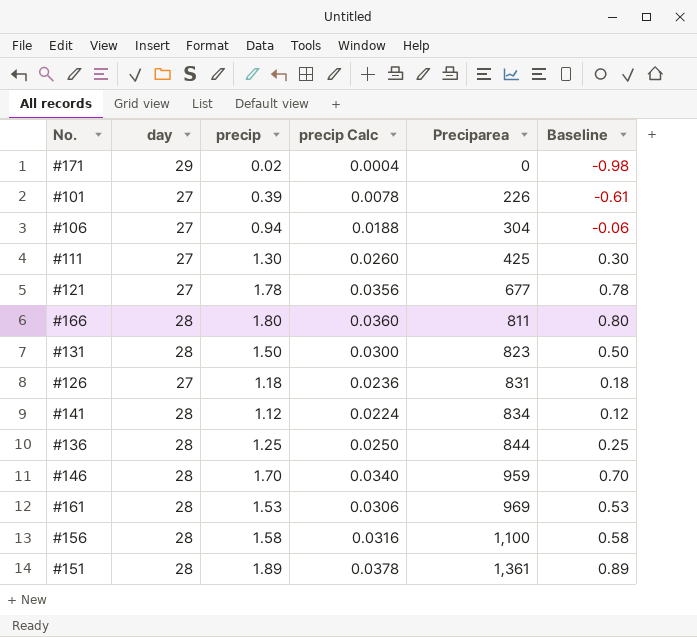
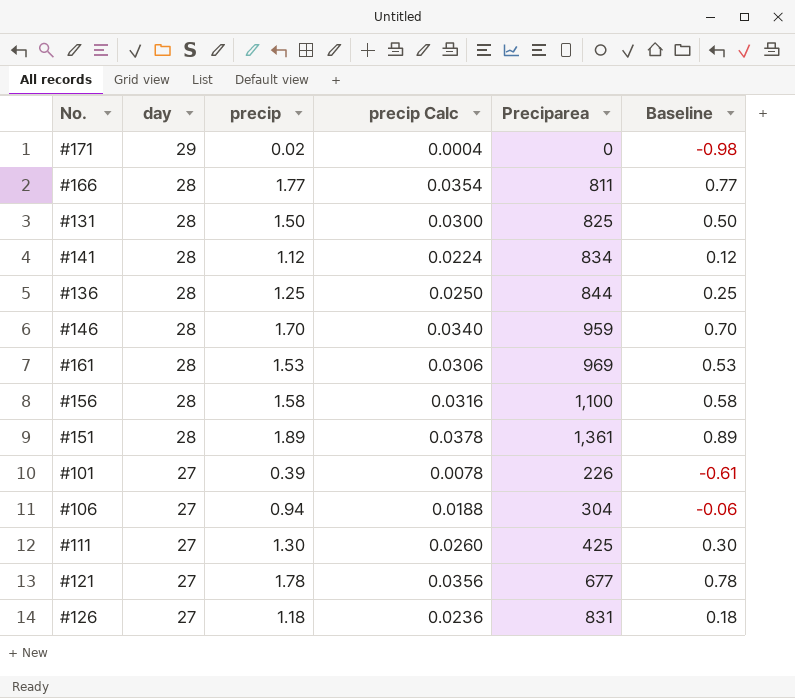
row order: Preciparea ascending -> day descending
#166 | precip: 1.80 -> 1.77
#166 | precip Calc: 0.0360 -> 0.0354
#166 | Baseline: 0.80 -> 0.77
#131 | Preciparea: 823 -> 825

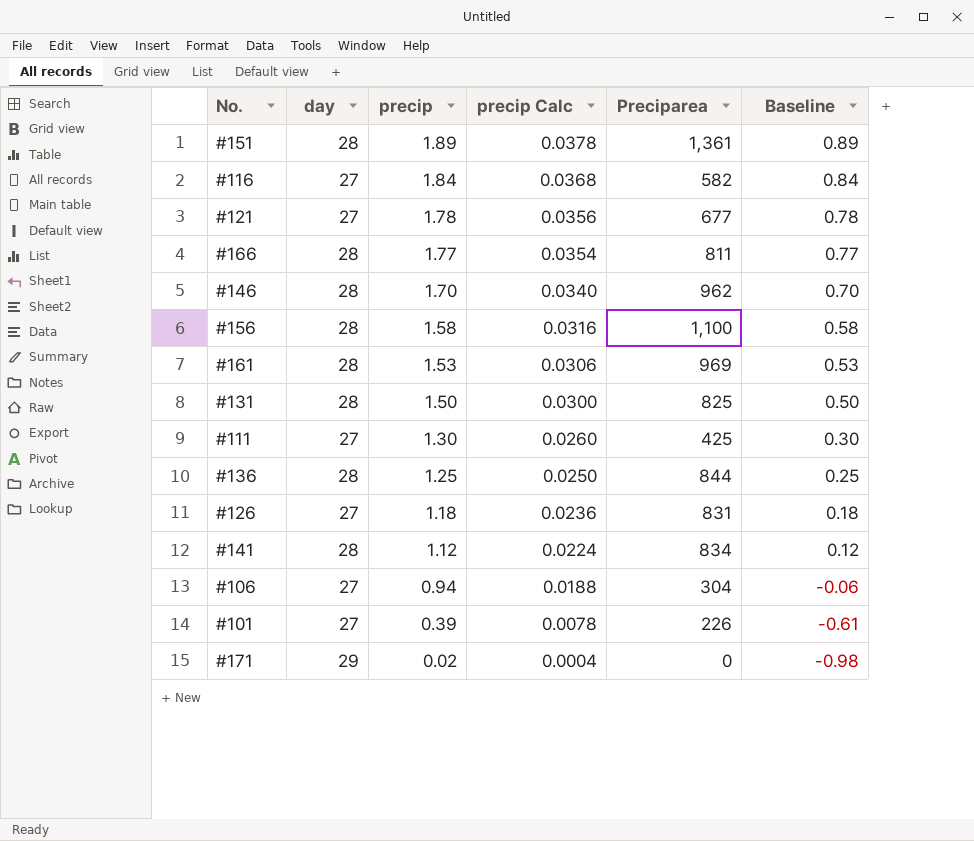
row order: day descending -> precip descending
row #116: none -> 27 | 1.84 | 0.0368 | 582 | 0.84
#146 | Preciparea: 959 -> 962

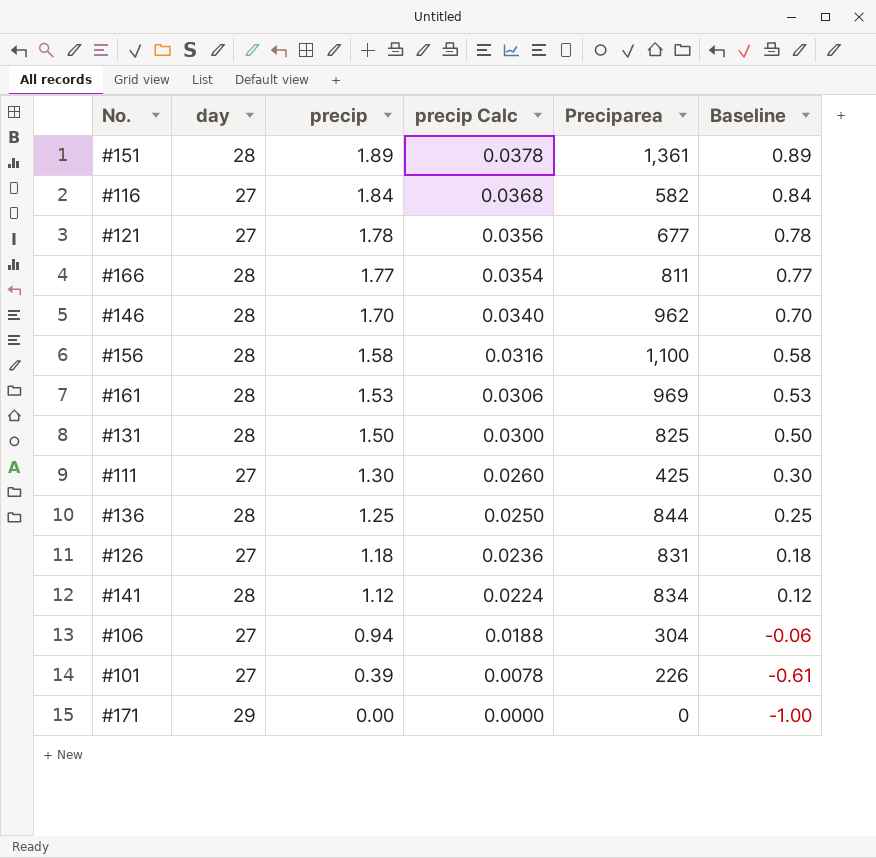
#171 | precip: 0.02 -> 0.00
#171 | precip Calc: 0.0004 -> 0.0000
#171 | Baseline: -0.98 -> -1.00

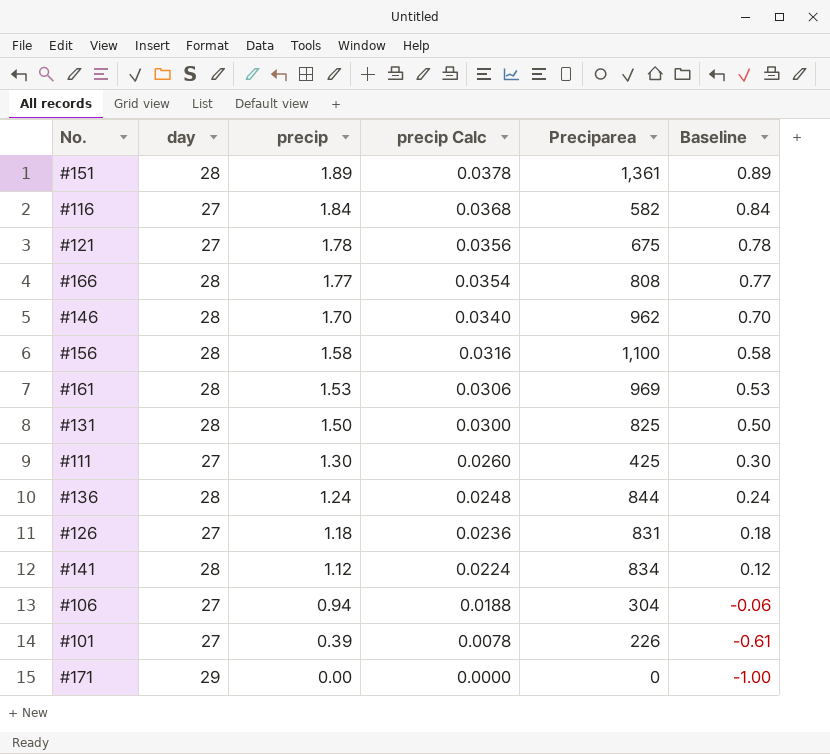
#121 | Preciparea: 677 -> 675
#166 | Preciparea: 811 -> 808
#136 | precip: 1.25 -> 1.24
#136 | precip Calc: 0.0250 -> 0.0248
#136 | Baseline: 0.25 -> 0.24

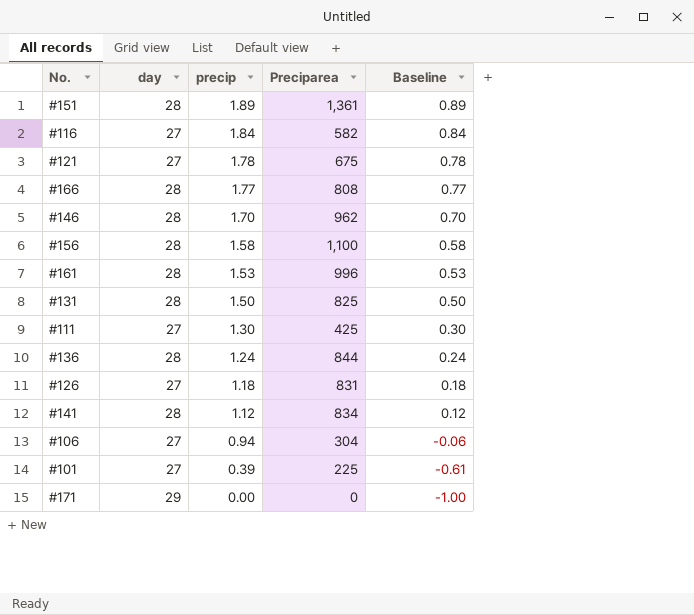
column precip Calc | formula: [precip] * 0.02 -> none
#161 | Preciparea: 969 -> 996
#101 | Preciparea: 226 -> 225

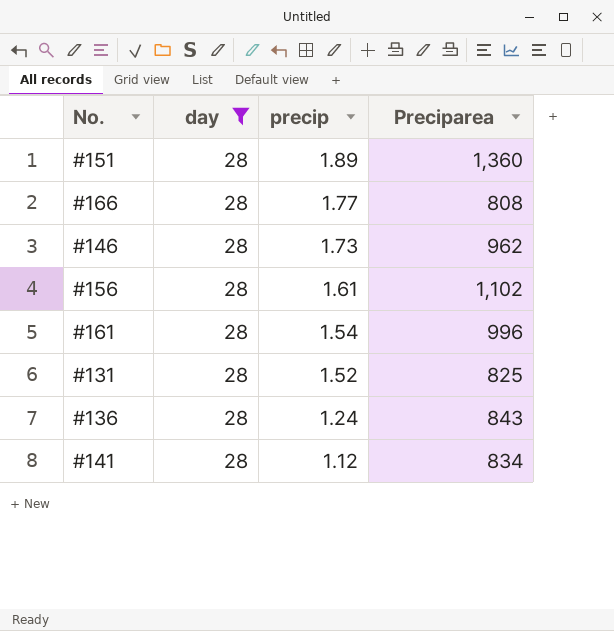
filter: none -> day = 28
column Baseline | formula: [precip] - 1 -> none
#151 | Preciparea: 1,361 -> 1,360
#146 | precip: 1.70 -> 1.73
#156 | precip: 1.58 -> 1.61
#156 | Preciparea: 1,100 -> 1,102
#161 | precip: 1.53 -> 1.54
#131 | precip: 1.50 -> 1.52
#136 | Preciparea: 844 -> 843

